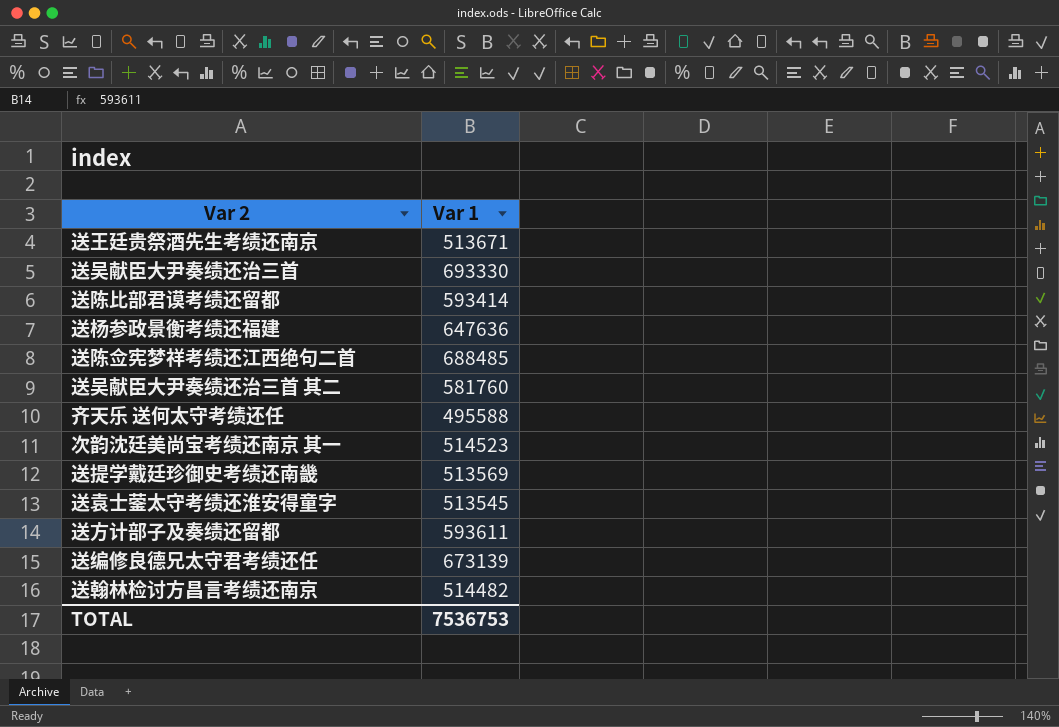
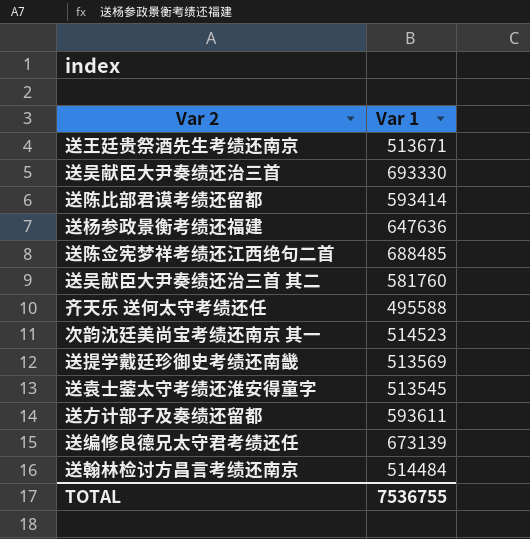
送翰林检讨方昌言考绩还南京 | Var 1: 514482 -> 514484
TOTAL | Var 1: 7536753 -> 7536755

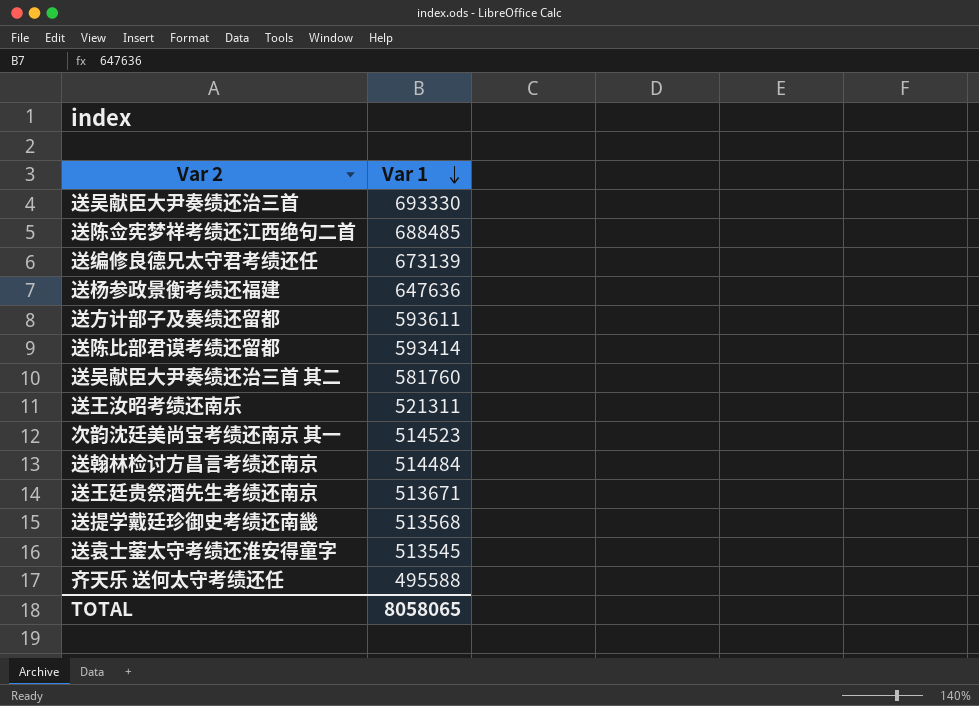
row order: none -> Var 1 descending
row 送王汝昭考绩还南乐: none -> 521311
送提学戴廷珍御史考绩还南畿 | Var 1: 513569 -> 513568
TOTAL | Var 1: 7536755 -> 8058065

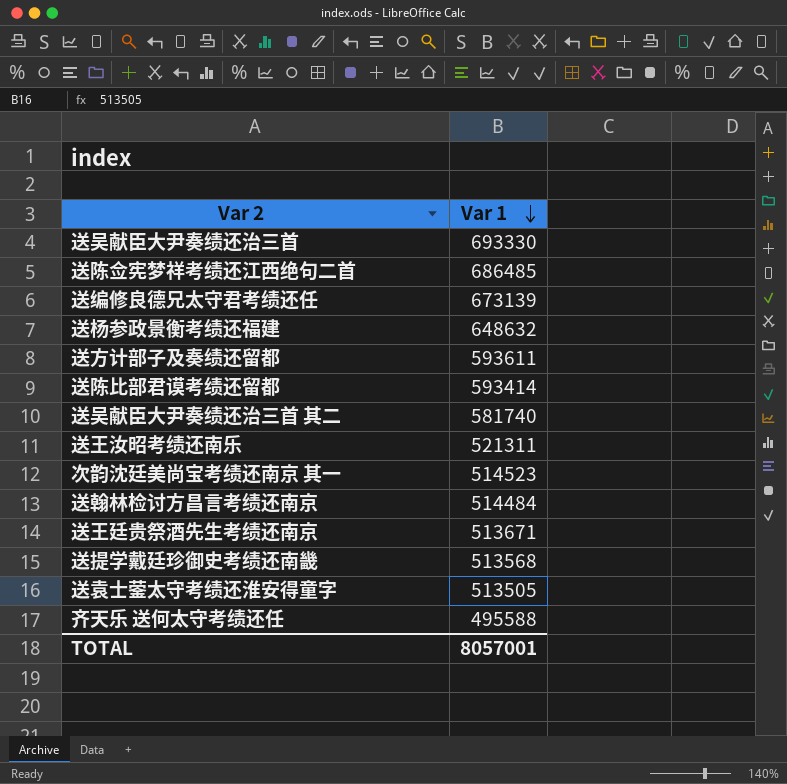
送陈佥宪梦祥考绩还江西绝句二首 | Var 1: 688485 -> 686485
送杨参政景衡考绩还福建 | Var 1: 647636 -> 648632
送吴献臣大尹奏绩还治三首 其二 | Var 1: 581760 -> 581740
送袁士蓥太守考绩还淮安得童字 | Var 1: 513545 -> 513505
TOTAL | Var 1: 8058065 -> 8057001

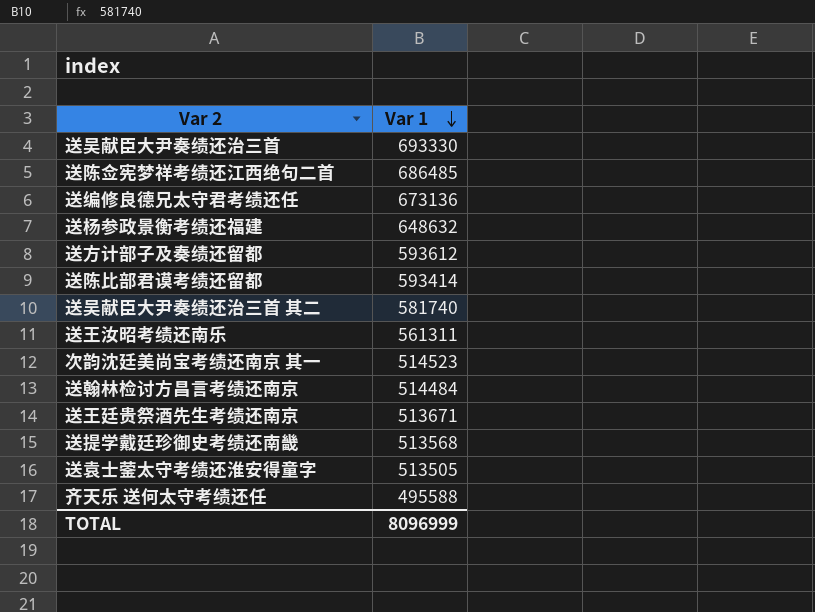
送编修良德兄太守君考绩还任 | Var 1: 673139 -> 673136
送方计部子及奏绩还留都 | Var 1: 593611 -> 593612
送王汝昭考绩还南乐 | Var 1: 521311 -> 561311
TOTAL | Var 1: 8057001 -> 8096999

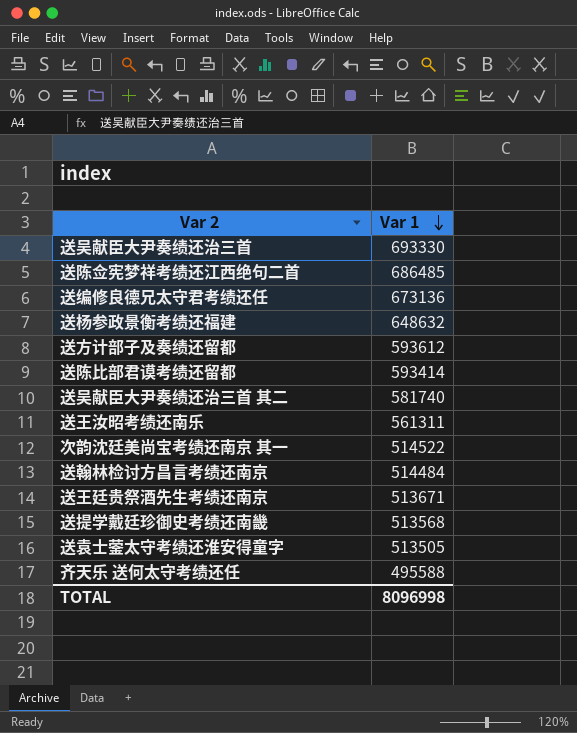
次韵沈廷美尚宝考绩还南京 其一 | Var 1: 514523 -> 514522
TOTAL | Var 1: 8096999 -> 8096998

